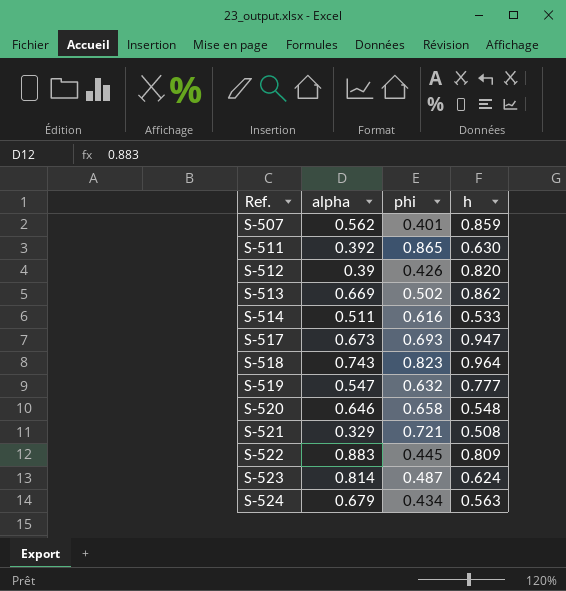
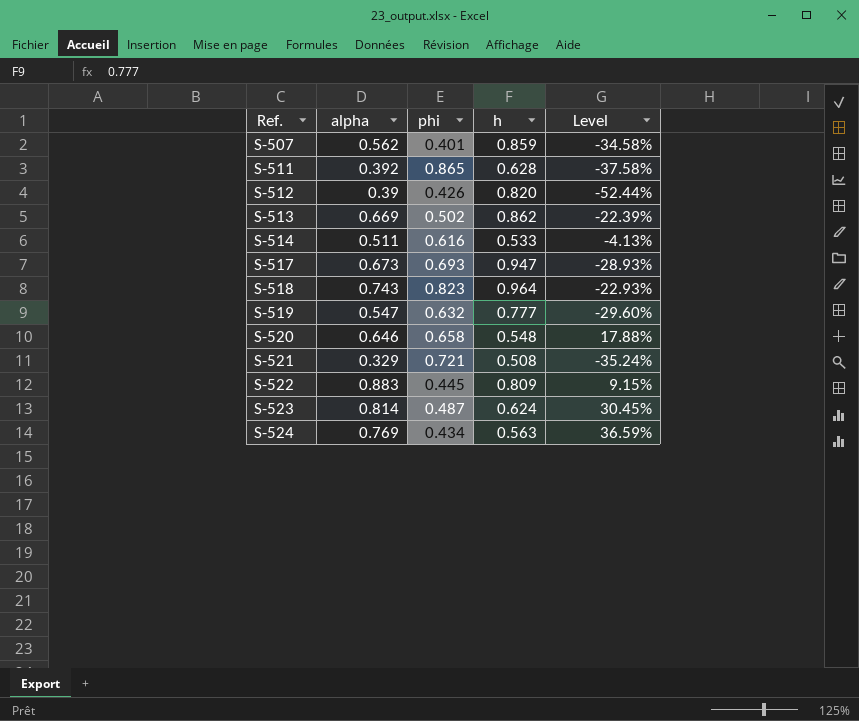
column Level | formula: none -> ([alpha] - [h]) / [h]
S-511 | h: 0.630 -> 0.628
S-524 | alpha: 0.679 -> 0.769

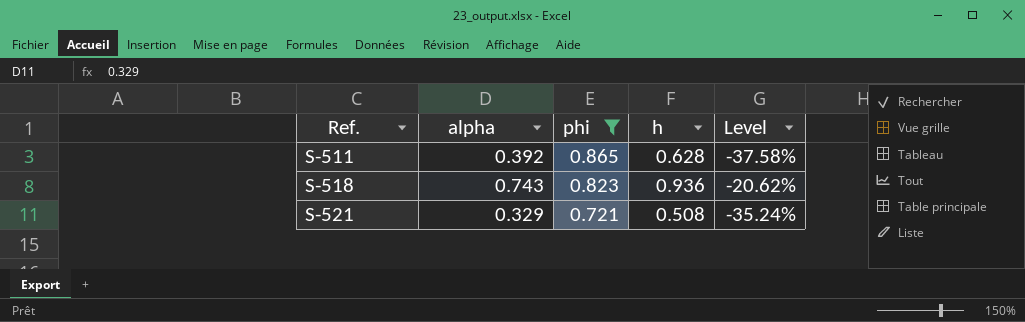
filter: none -> phi >= 0.721
S-518 | h: 0.964 -> 0.936
S-518 | Level: -22.93% -> -20.62%

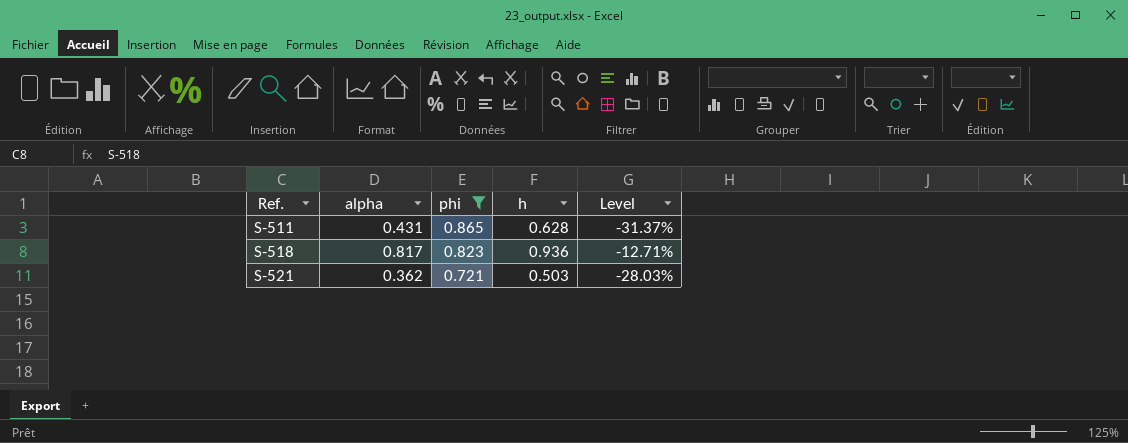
S-511 | alpha: 0.392 -> 0.431
S-511 | Level: -37.58% -> -31.37%
S-518 | alpha: 0.743 -> 0.817
S-518 | Level: -20.62% -> -12.71%
S-521 | alpha: 0.329 -> 0.362
S-521 | h: 0.508 -> 0.503
S-521 | Level: -35.24% -> -28.03%

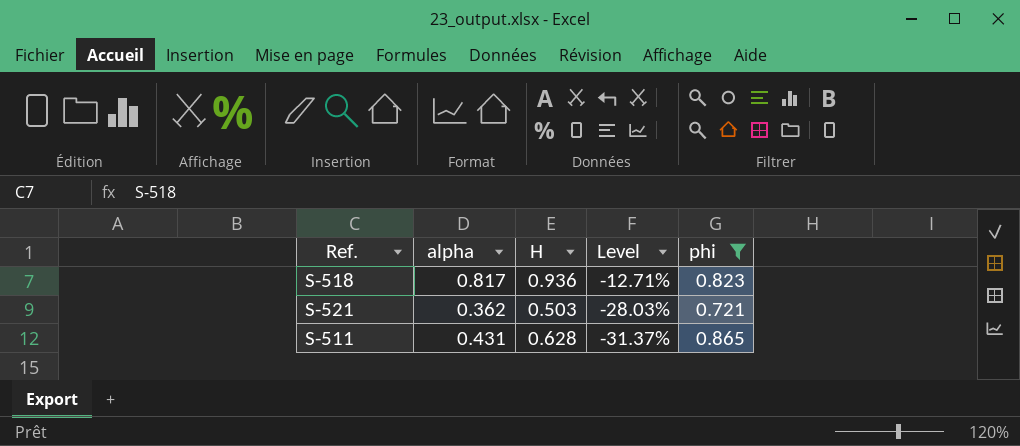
row order: Ref. ascending -> Level descending
column name: h -> H
column phi | position: 3 -> 5

